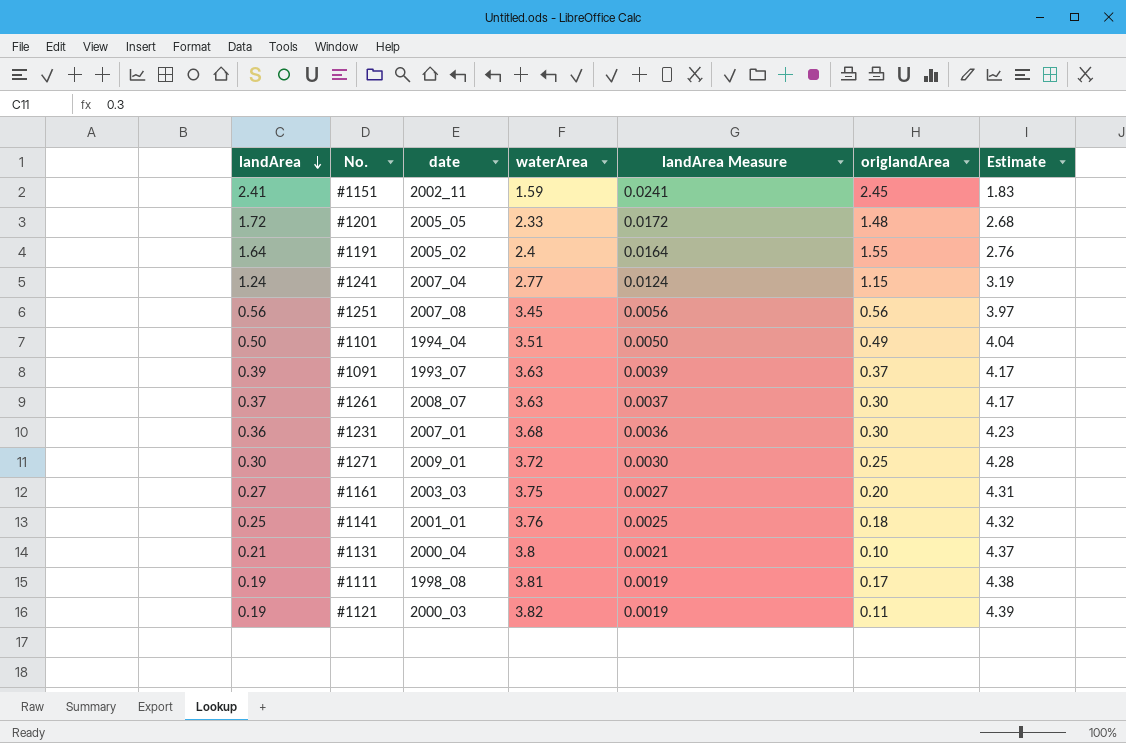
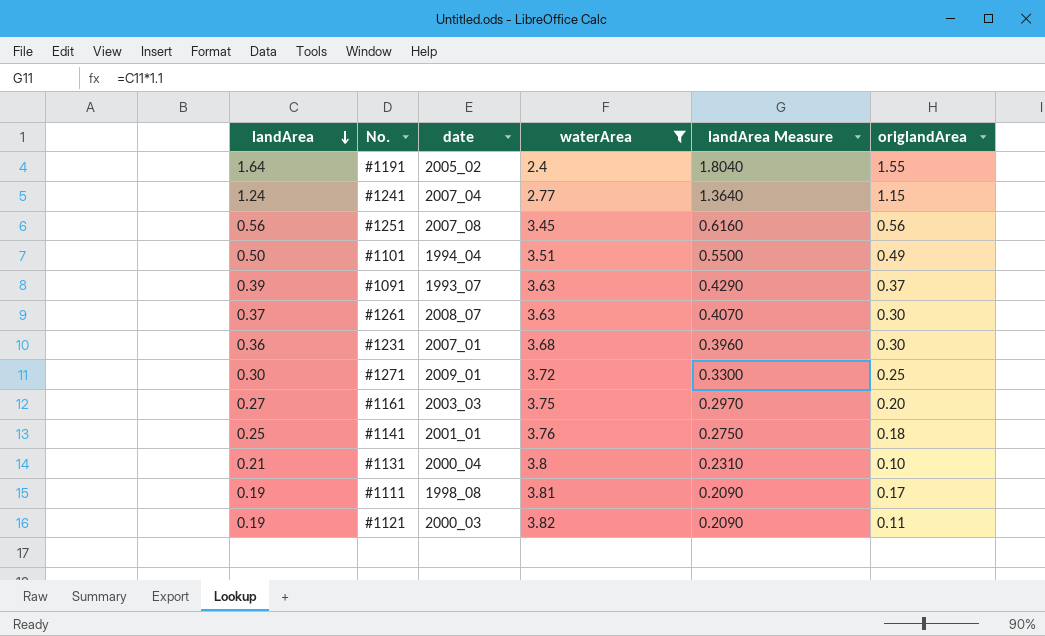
filter: none -> waterArea >= 2.4
column Estimate | formula: [waterArea] * 1.15 -> none
column landArea Measure | formula: [landArea] * 0.01 -> [landArea] * 1.1

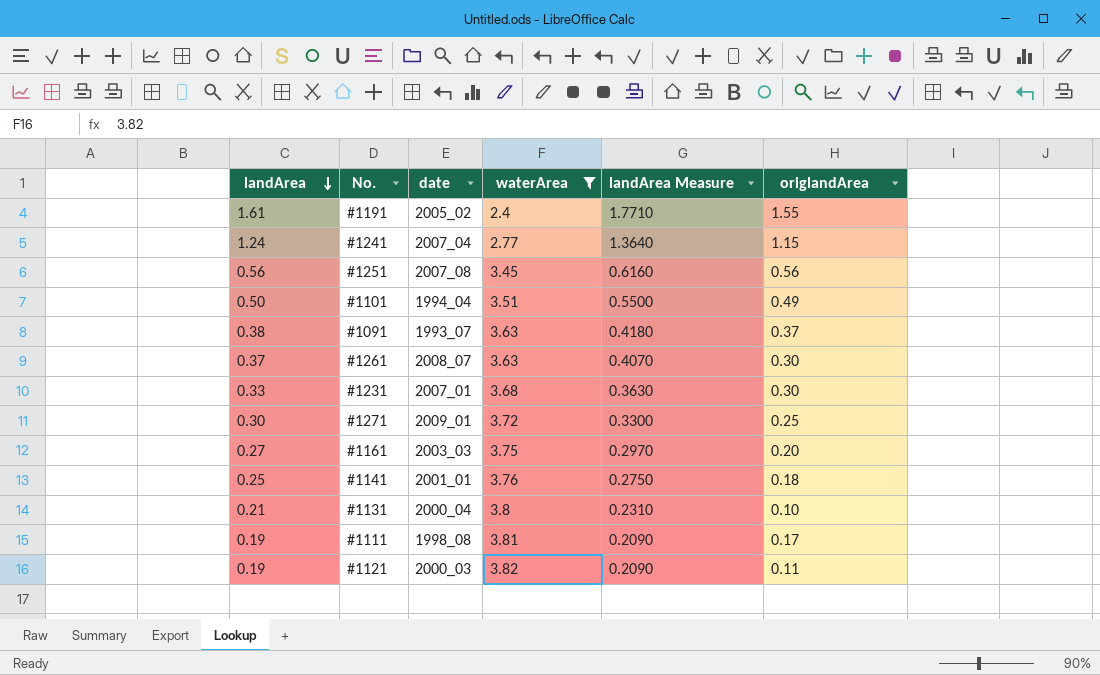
#1191 | landArea: 1.64 -> 1.61
#1191 | landArea Measure: 1.8040 -> 1.7710
#1091 | landArea: 0.39 -> 0.38
#1091 | landArea Measure: 0.4290 -> 0.4180
#1231 | landArea: 0.36 -> 0.33
#1231 | landArea Measure: 0.3960 -> 0.3630

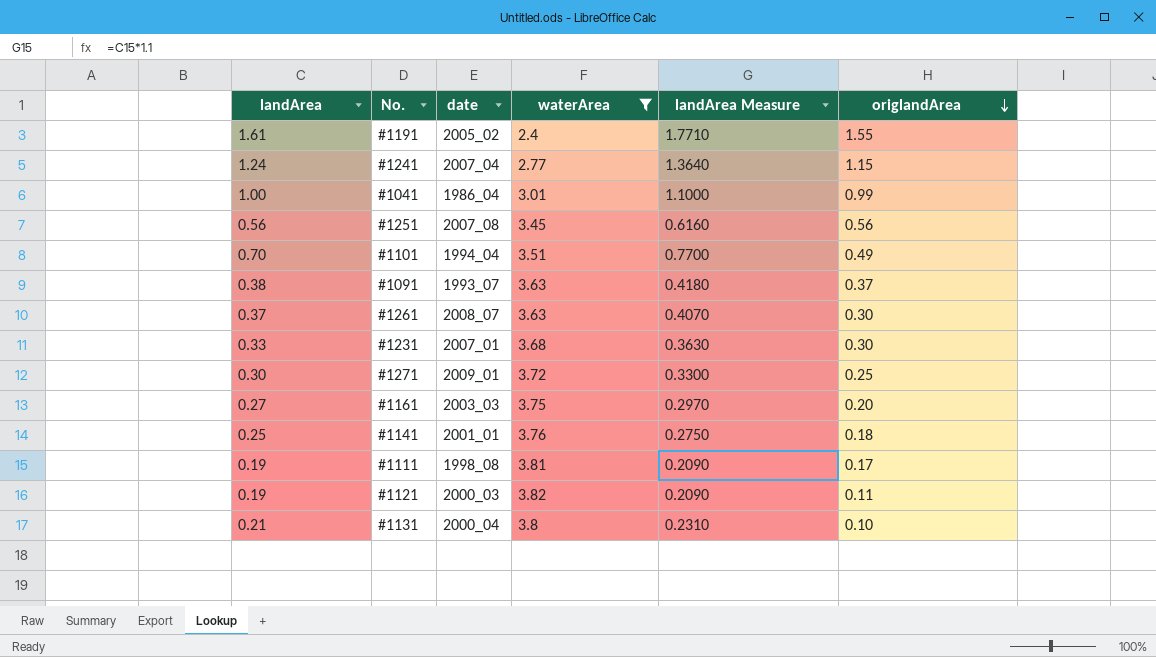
row order: landArea descending -> origlandArea descending
row #1041: none -> 1.00 | 1986_04 | 3.01 | 1.1000 | 0.99
#1101 | landArea: 0.50 -> 0.70
#1101 | landArea Measure: 0.5500 -> 0.7700

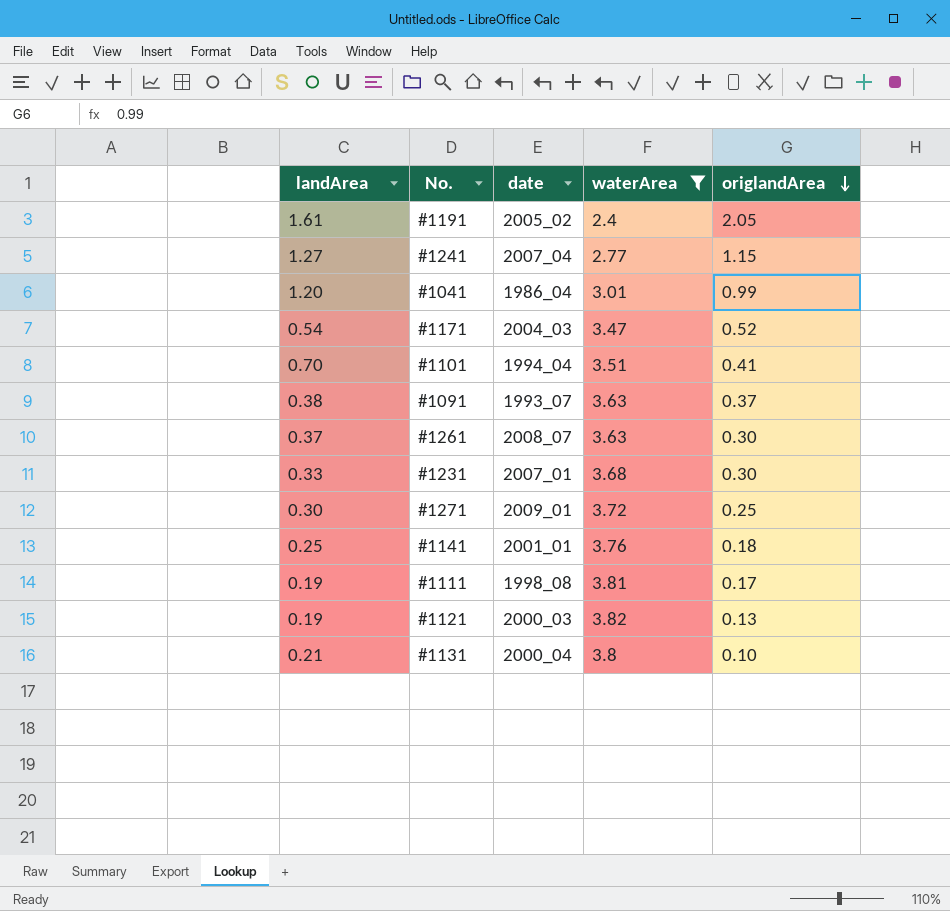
column landArea Measure | formula: [landArea] * 1.1 -> none
row #1251: 0.56 | 2007_08 | 3.45 | 0.6160 | 0.56 -> none
row #1161: 0.27 | 2003_03 | 3.75 | 0.2970 | 0.20 -> none
#1191 | origlandArea: 1.55 -> 2.05
#1241 | landArea: 1.24 -> 1.27
#1041 | landArea: 1.00 -> 1.20
row #1171: none -> 0.54 | 2004_03 | 3.47 | 0.52
#1101 | origlandArea: 0.49 -> 0.41
#1121 | origlandArea: 0.11 -> 0.13

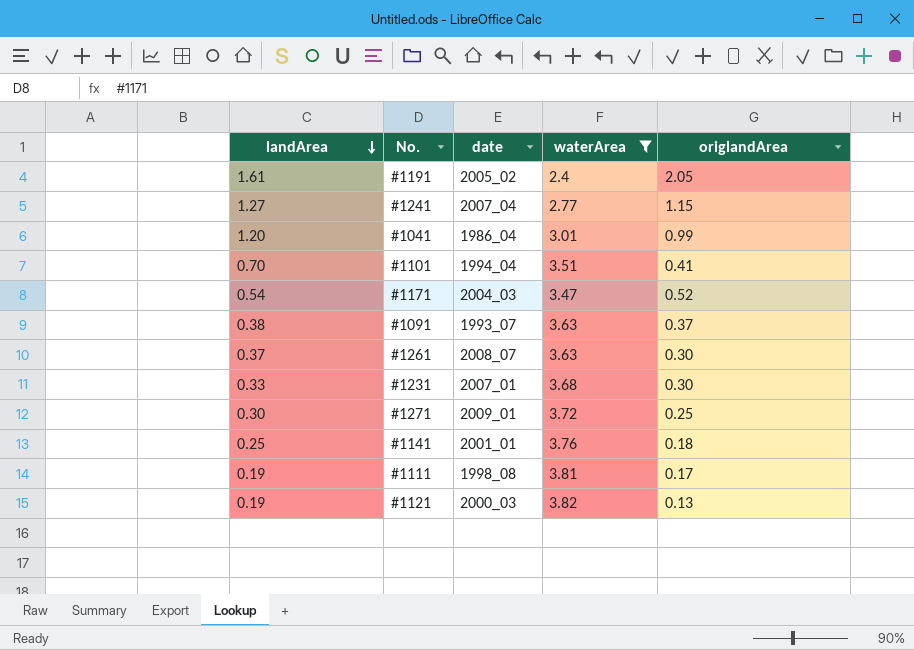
row order: origlandArea descending -> landArea descending
row #1131: 0.21 | 2000_04 | 3.8 | 0.10 -> none

